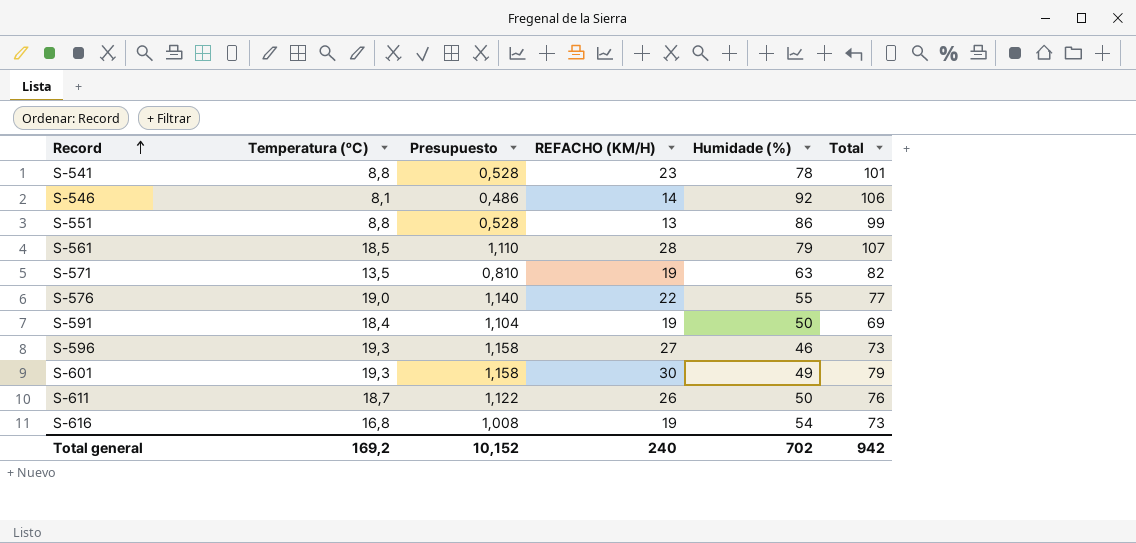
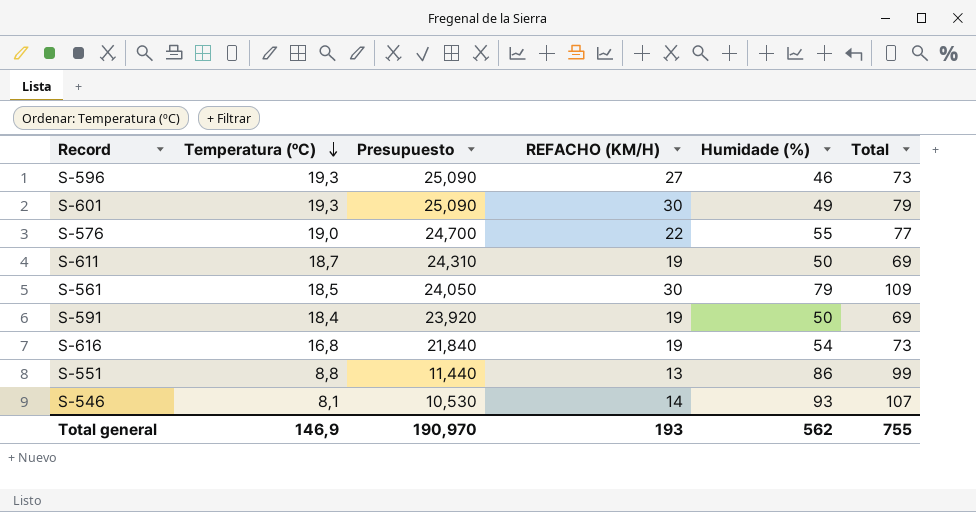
row order: Record ascending -> Temperatura (ºC) descending
column Presupuesto | formula: [Temperatura (ºC)] * 0,06 -> [Temperatura (ºC)] * 1,3
row S-541: 8,8 | 0,528 | 23 | 78 | 101 -> none
row S-571: 13,5 | 0,810 | 19 | 63 | 82 -> none
S-611 | REFACHO (KM/H): 26 -> 19
S-611 | Total: 76 -> 69
S-561 | REFACHO (KM/H): 28 -> 30
S-561 | Total: 107 -> 109
S-546 | Humidade (%): 92 -> 93
S-546 | Total: 106 -> 107
Total general | Temperatura (ºC): 169,2 -> 146,9
Total general | Presupuesto: 10,152 -> 190,970
Total general | REFACHO (KM/H): 240 -> 193
Total general | Humidade (%): 702 -> 562
Total general | Total: 942 -> 755

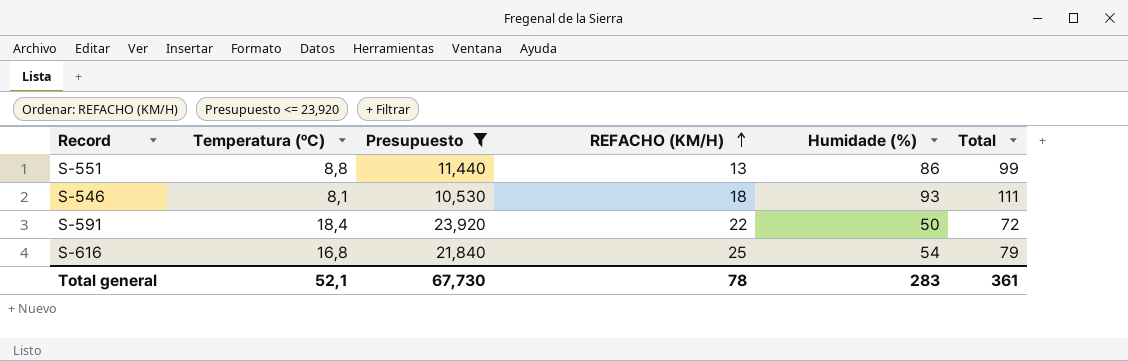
filter: none -> Presupuesto <= 23,920
row order: Temperatura (ºC) descending -> REFACHO (KM/H) ascending
S-546 | REFACHO (KM/H): 14 -> 18
S-546 | Total: 107 -> 111
S-591 | REFACHO (KM/H): 19 -> 22
S-591 | Total: 69 -> 72
S-616 | REFACHO (KM/H): 19 -> 25
S-616 | Total: 73 -> 79
Total general | Temperatura (ºC): 146,9 -> 52,1
Total general | Presupuesto: 190,970 -> 67,730
Total general | REFACHO (KM/H): 193 -> 78
Total general | Humidade (%): 562 -> 283
Total general | Total: 755 -> 361

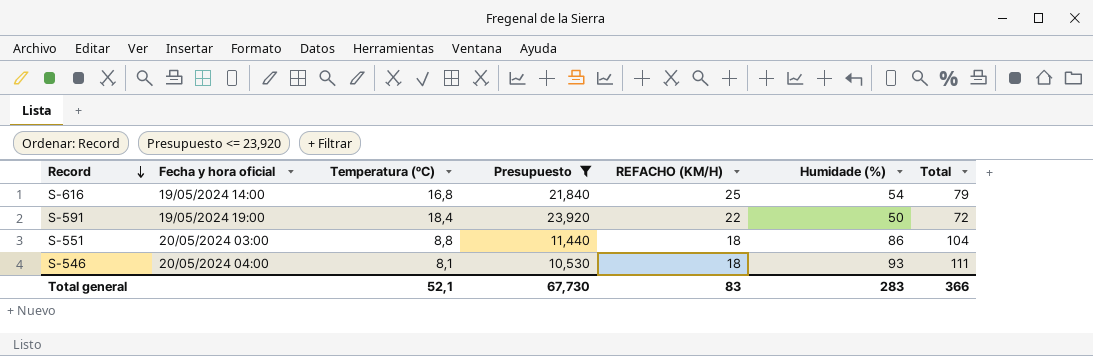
row order: REFACHO (KM/H) ascending -> Record descending
column Fecha y hora oficial | position: none -> 2
S-551 | REFACHO (KM/H): 13 -> 18
S-551 | Total: 99 -> 104
Total general | REFACHO (KM/H): 78 -> 83
Total general | Total: 361 -> 366

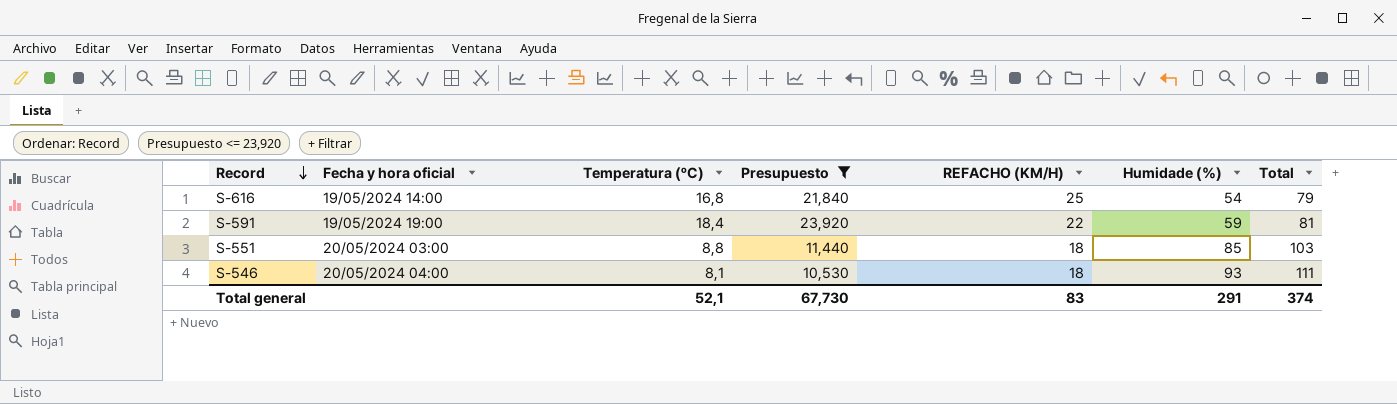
S-591 | Humidade (%): 50 -> 59
S-591 | Total: 72 -> 81
S-551 | Humidade (%): 86 -> 85
S-551 | Total: 104 -> 103
Total general | Humidade (%): 283 -> 291
Total general | Total: 366 -> 374

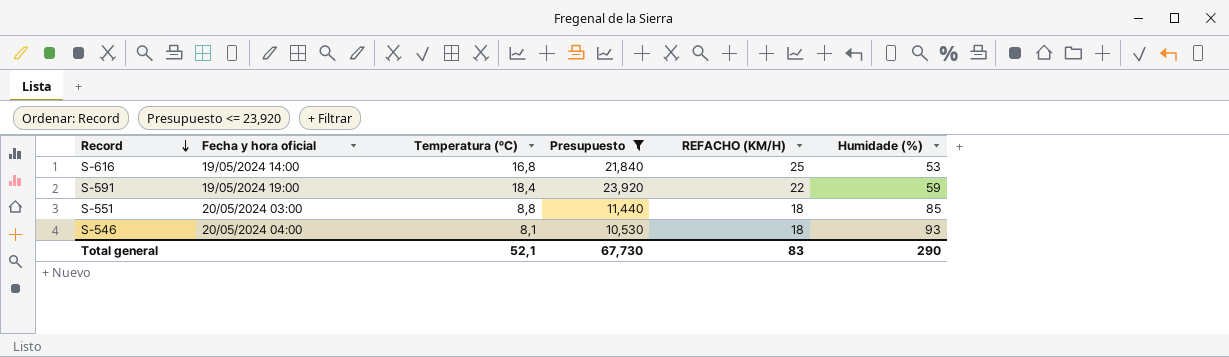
column Total | formula: [REFACHO (KM/H)] + [Humidade (%)] -> none
S-616 | Humidade (%): 54 -> 53
Total general | Humidade (%): 291 -> 290

